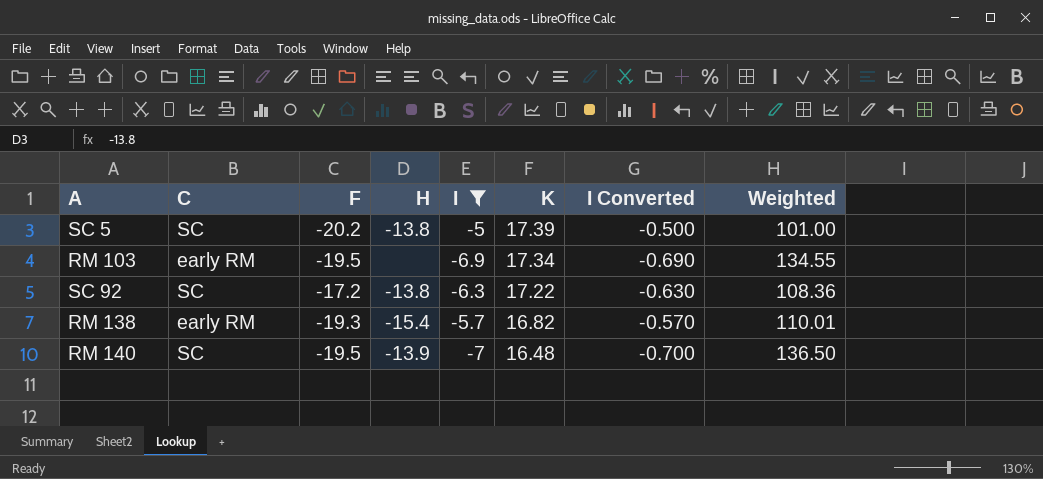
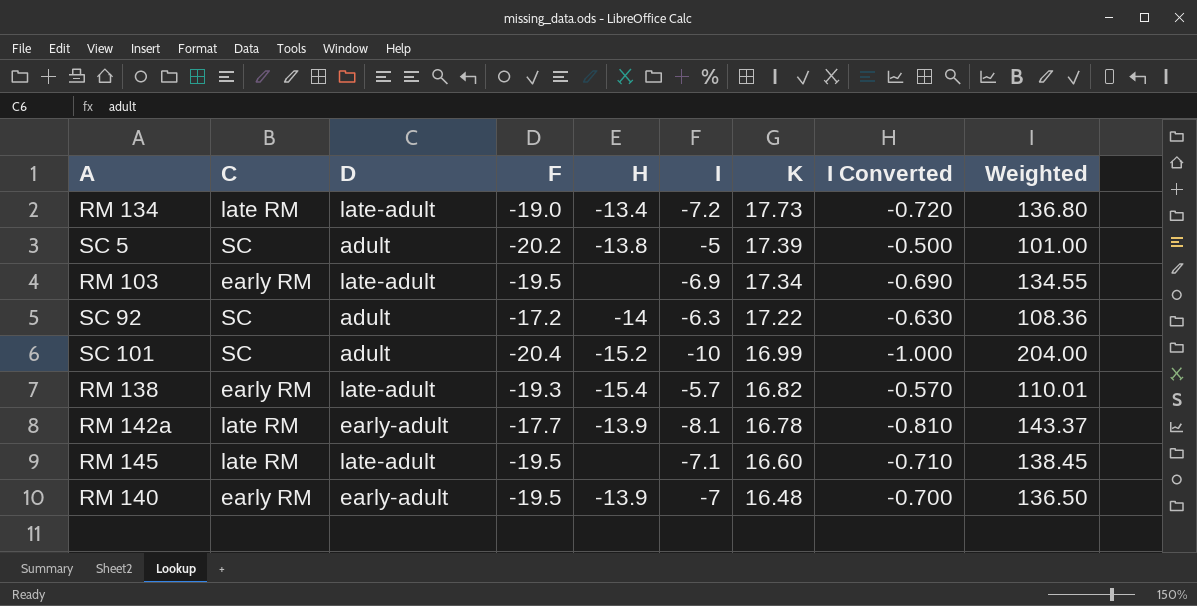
filter: I >= -7 -> none
column D | position: none -> 3
SC 92 | H: -13.8 -> -14
RM 140 | C: SC -> early RM

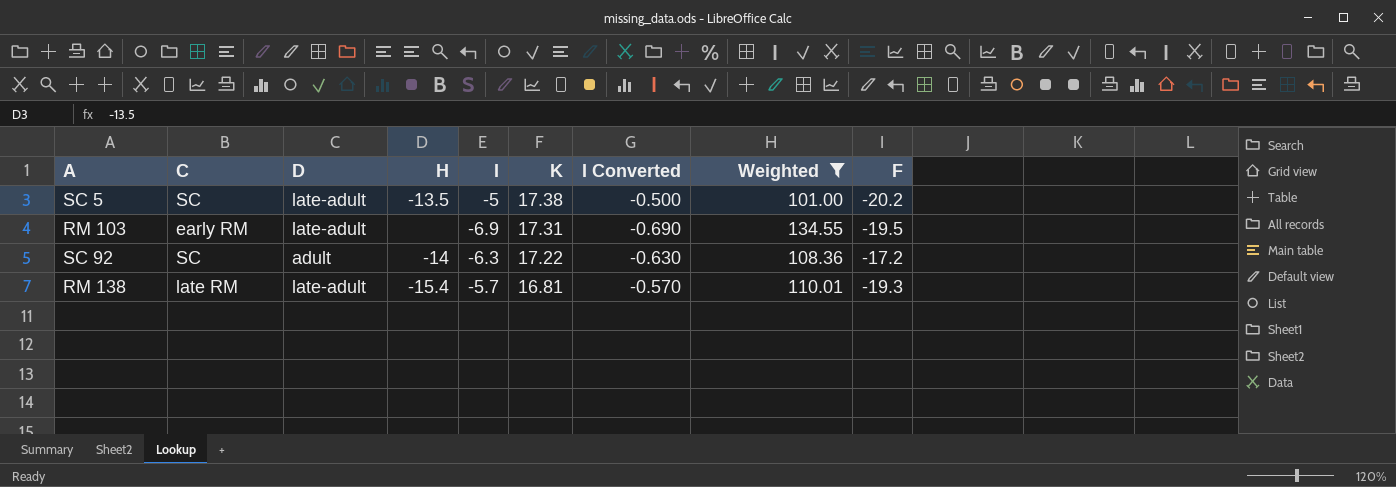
filter: none -> Weighted <= 134.55
column F | position: 4 -> 9
SC 5 | D: adult -> late-adult
SC 5 | H: -13.8 -> -13.5
SC 5 | K: 17.39 -> 17.38
RM 103 | K: 17.34 -> 17.31
RM 138 | C: early RM -> late RM
RM 138 | K: 16.82 -> 16.81

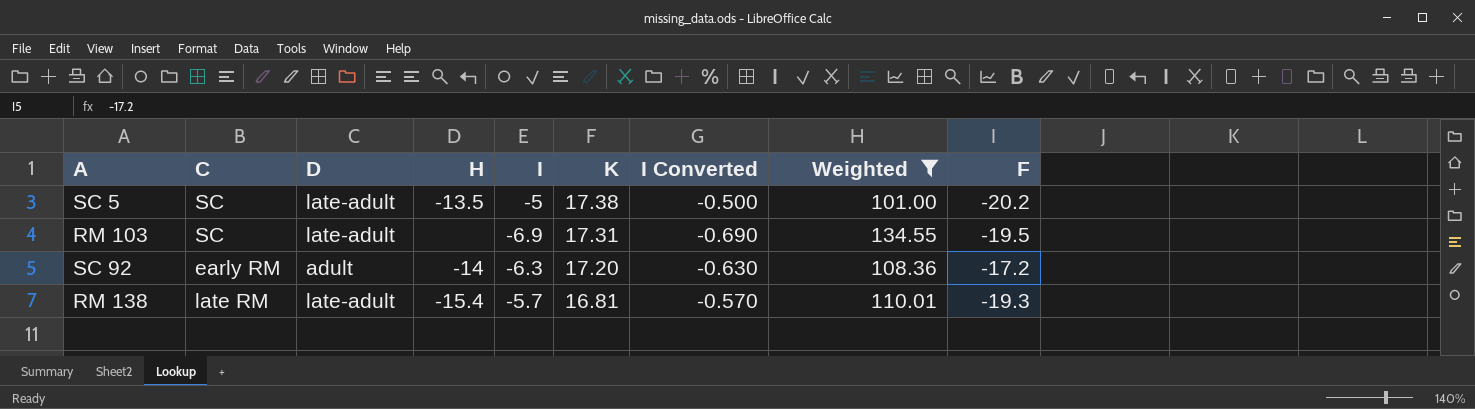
RM 103 | C: early RM -> SC
SC 92 | C: SC -> early RM
SC 92 | K: 17.22 -> 17.20

